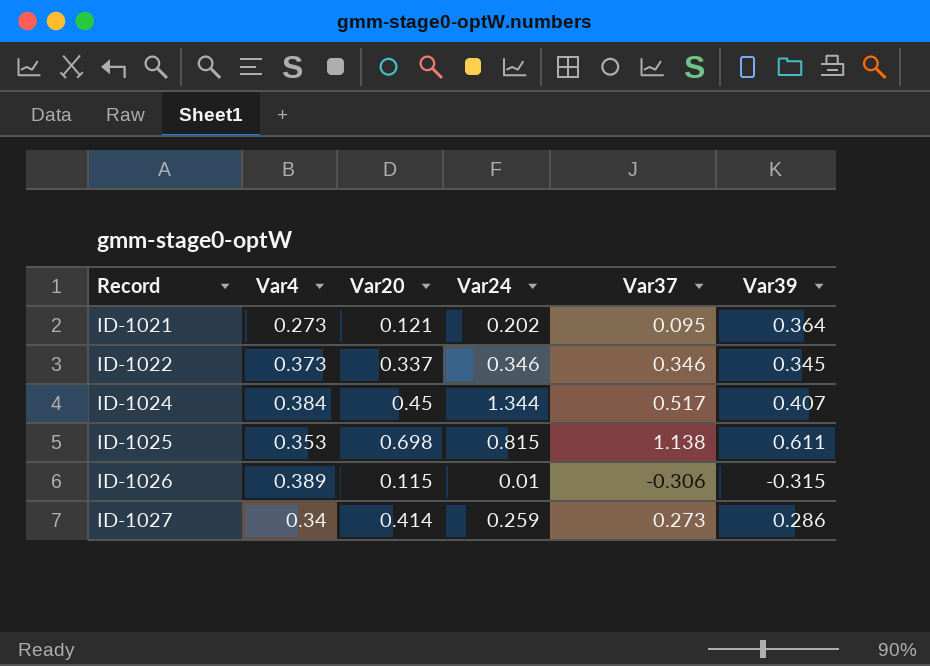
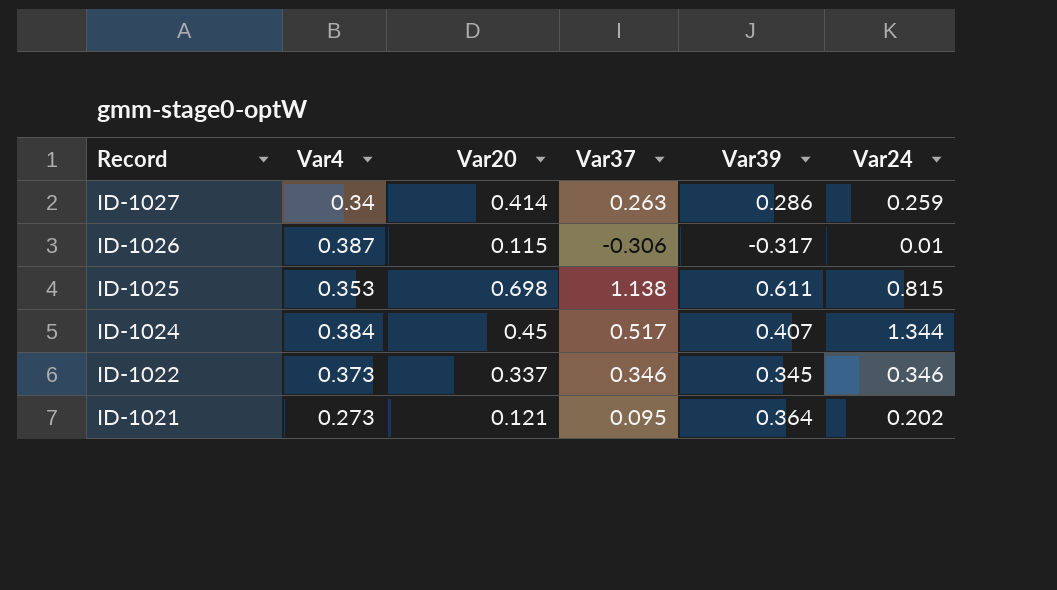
row order: Record ascending -> Record descending
column Var24 | position: 4 -> 6
ID-1027 | Var37: 0.273 -> 0.263
ID-1026 | Var4: 0.389 -> 0.387
ID-1026 | Var39: -0.315 -> -0.317

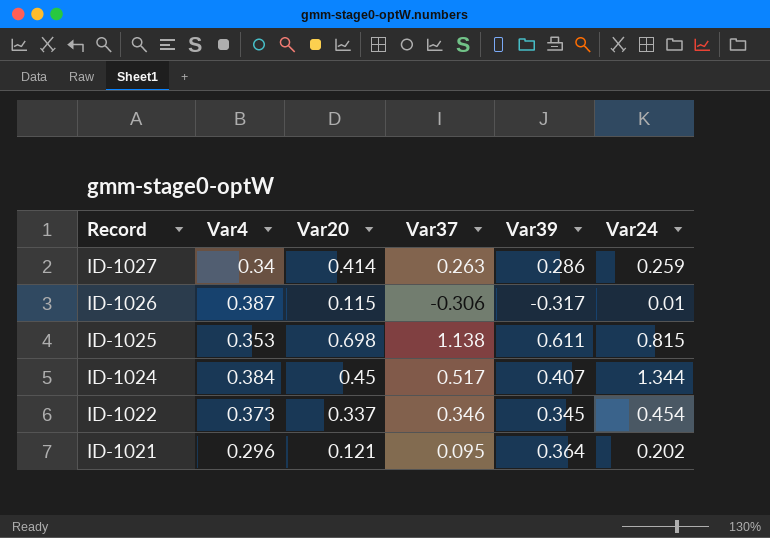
ID-1022 | Var24: 0.346 -> 0.454
ID-1021 | Var4: 0.273 -> 0.296

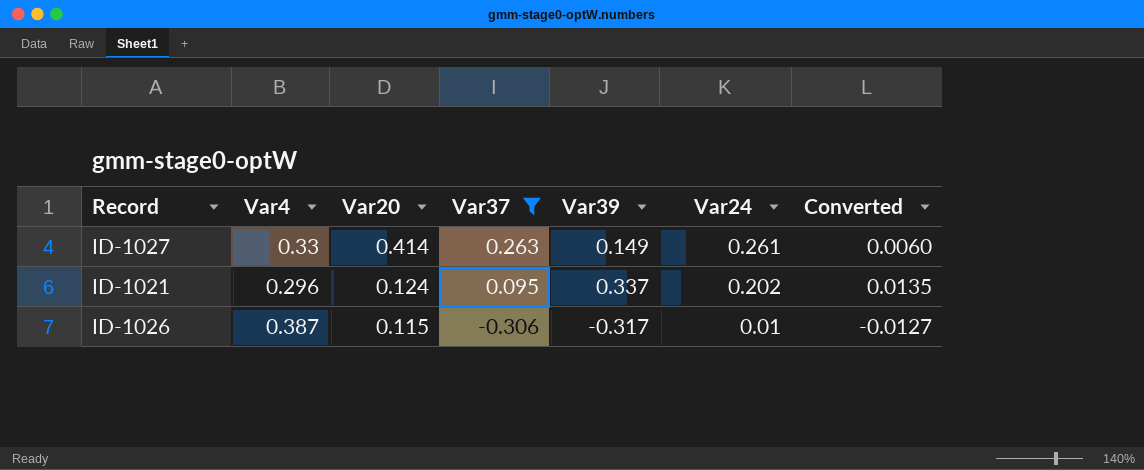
filter: none -> Var37 <= 0.263
row order: Record descending -> Var20 descending
column Converted | formula: none -> [Var39] * 0.04
ID-1027 | Var4: 0.34 -> 0.33
ID-1027 | Var39: 0.286 -> 0.149
ID-1027 | Var24: 0.259 -> 0.261
ID-1021 | Var20: 0.121 -> 0.124
ID-1021 | Var39: 0.364 -> 0.337

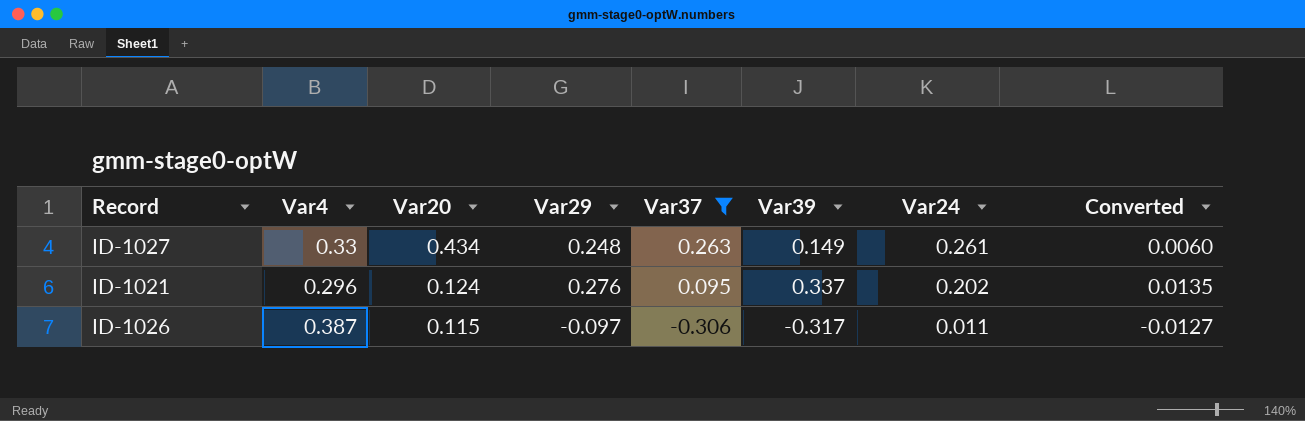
column Var29 | position: none -> 4
ID-1027 | Var20: 0.414 -> 0.434
ID-1026 | Var24: 0.01 -> 0.011

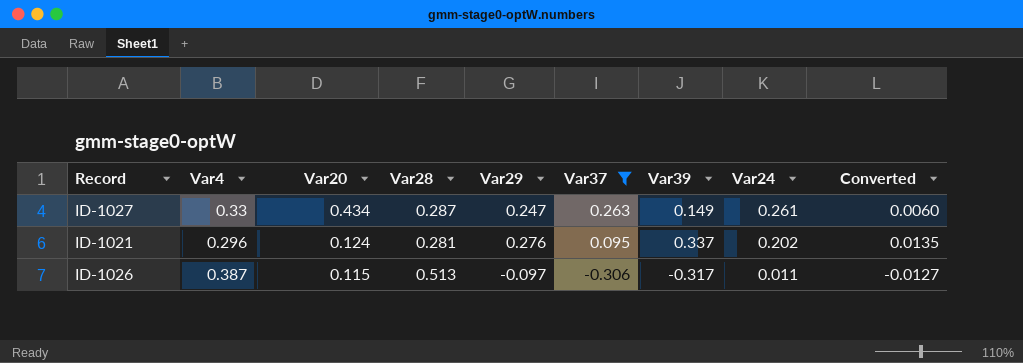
column Var28 | position: none -> 4
ID-1027 | Var29: 0.248 -> 0.247

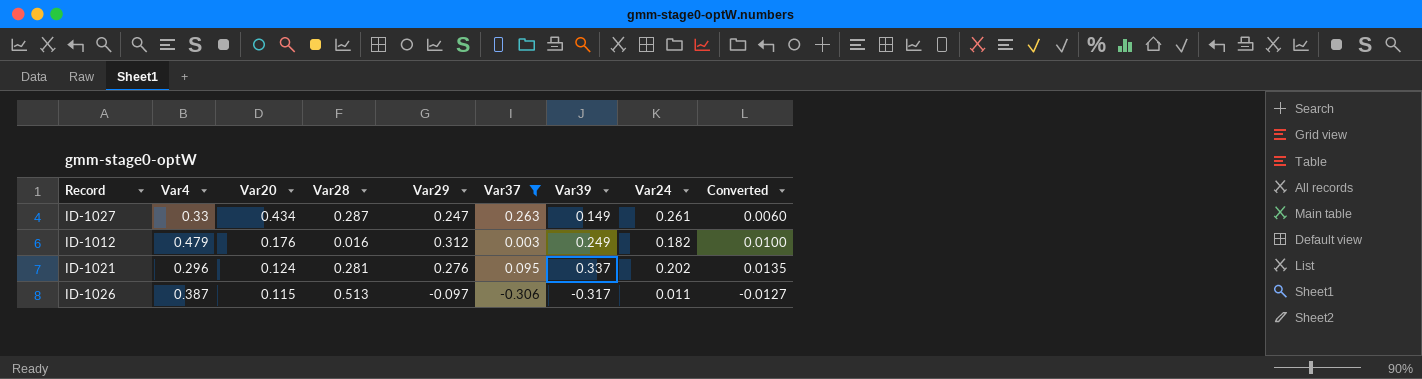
row ID-1012: none -> 0.479 | 0.176 | 0.016 | 0.312 | 0.003 | 0.249 | 0.182 | 0.0100

